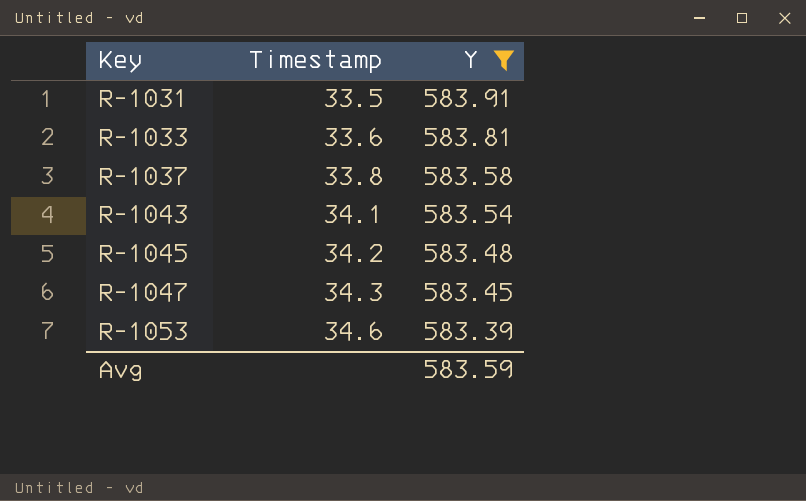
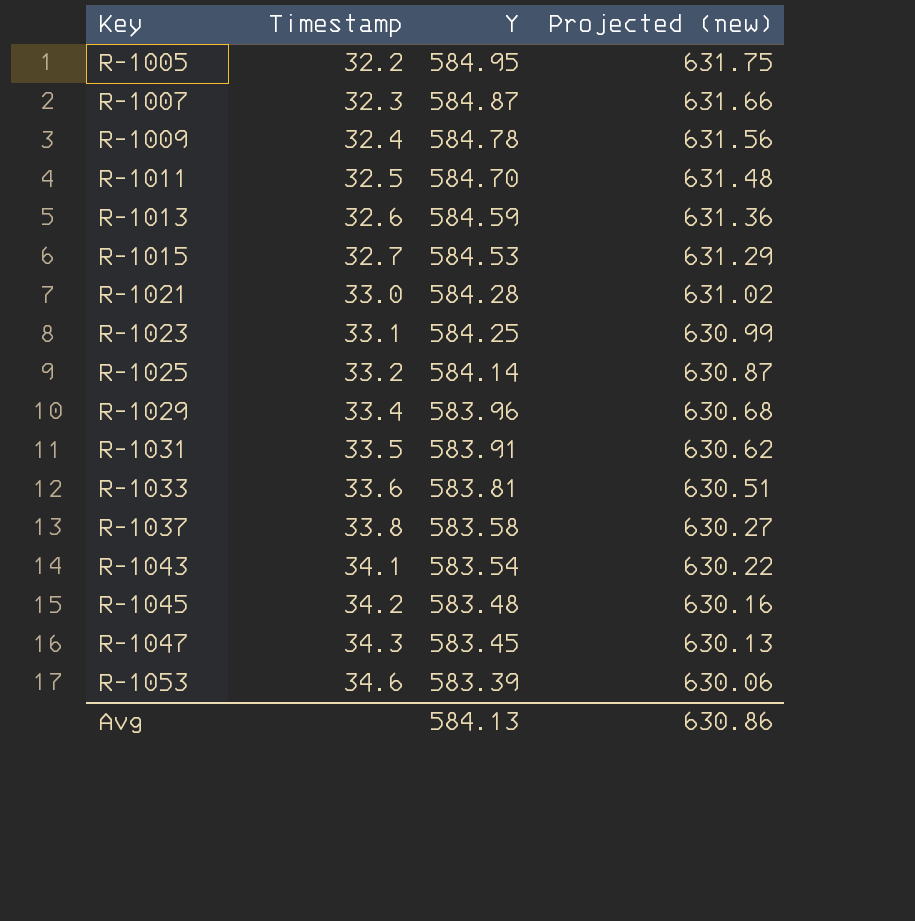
filter: Y <= 583.91 -> none
column Projected (new) | formula: none -> [Y] * 1.08
Avg | Y: 583.59 -> 584.13

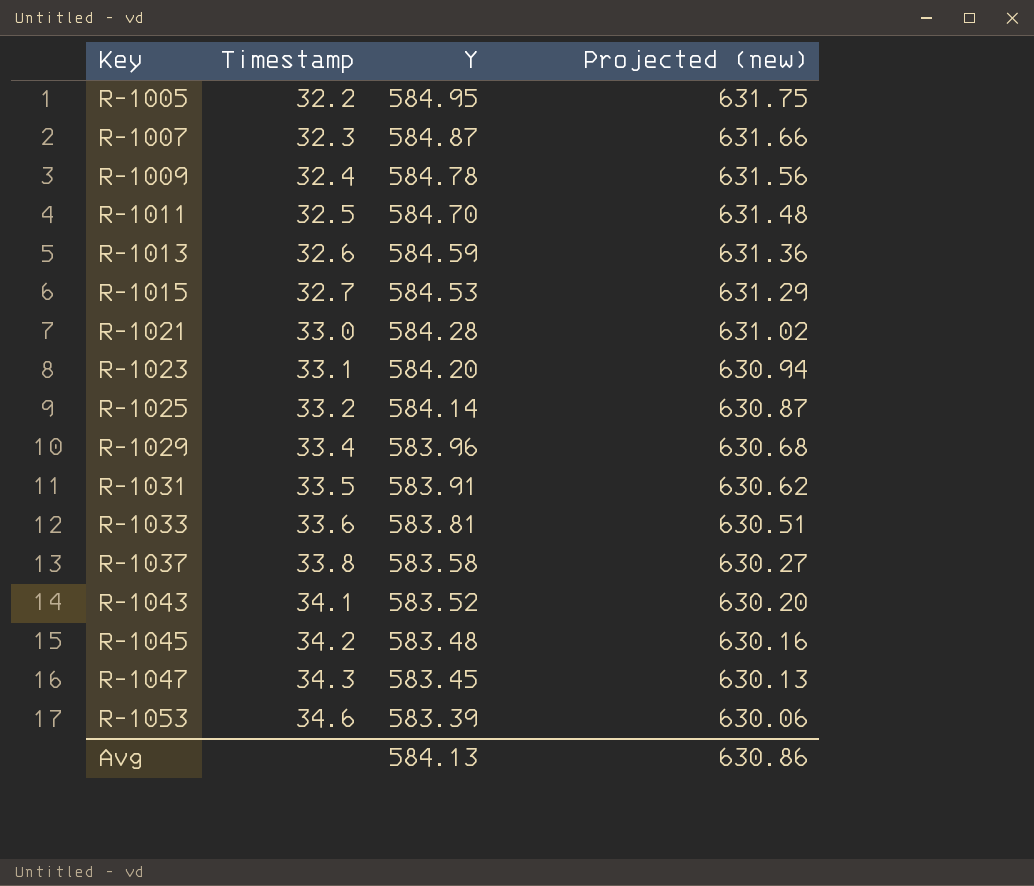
R-1023 | Y: 584.25 -> 584.20
R-1023 | Projected (new): 630.99 -> 630.94
R-1043 | Y: 583.54 -> 583.52
R-1043 | Projected (new): 630.22 -> 630.20

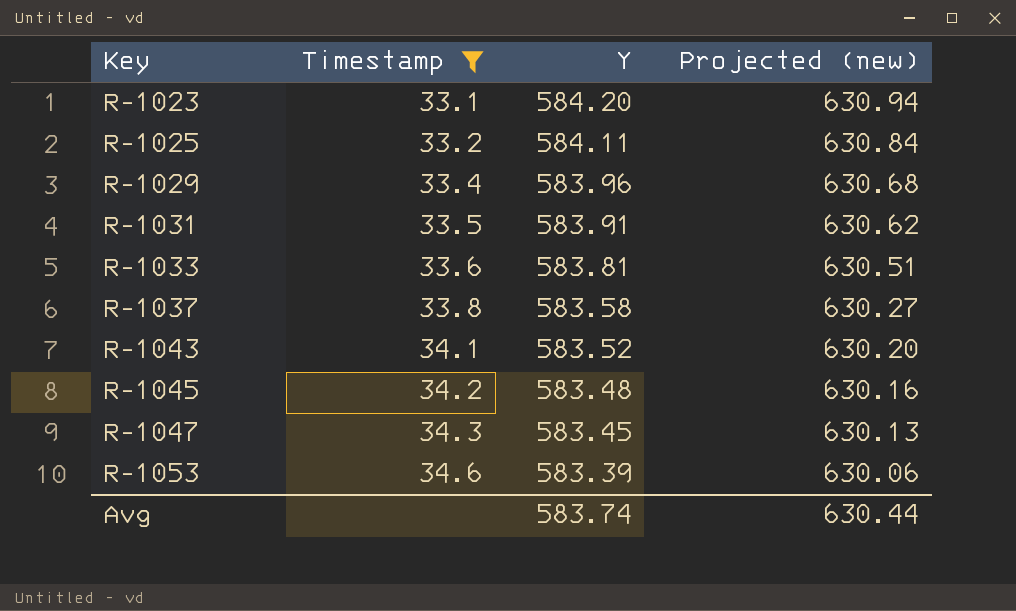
filter: none -> Timestamp >= 33.1
R-1025 | Y: 584.14 -> 584.11
R-1025 | Projected (new): 630.87 -> 630.84
Avg | Y: 584.13 -> 583.74
Avg | Projected (new): 630.86 -> 630.44

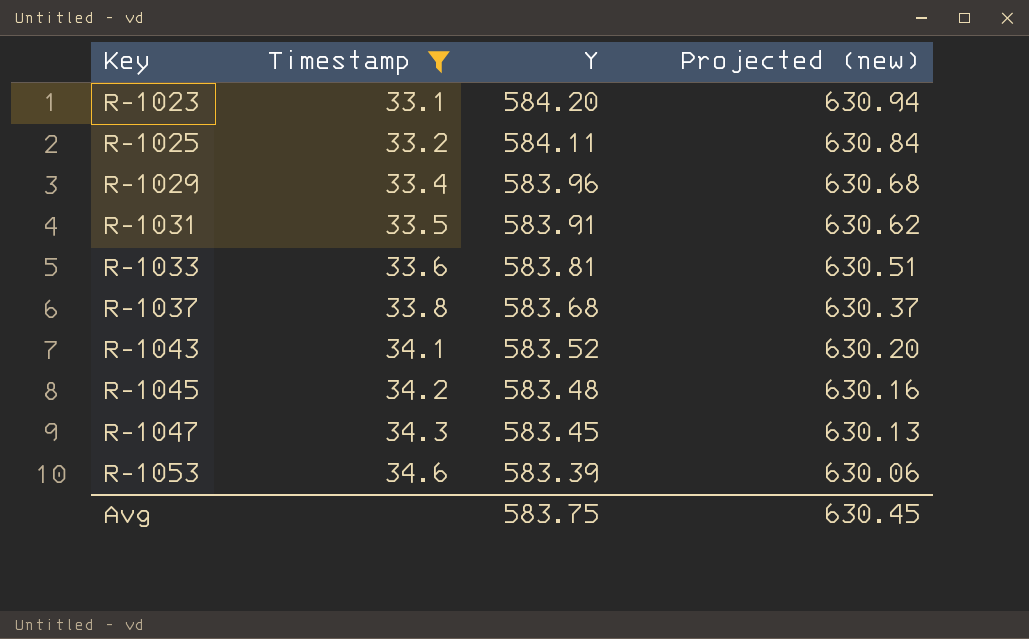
R-1037 | Y: 583.58 -> 583.68
R-1037 | Projected (new): 630.27 -> 630.37
Avg | Y: 583.74 -> 583.75
Avg | Projected (new): 630.44 -> 630.45

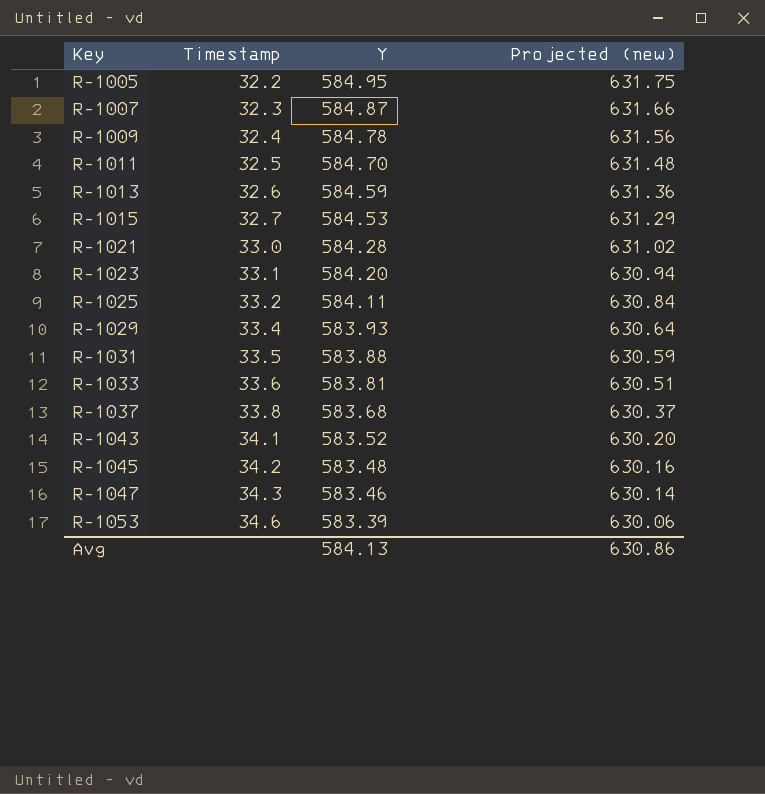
filter: Timestamp >= 33.1 -> none
R-1029 | Y: 583.96 -> 583.93
R-1029 | Projected (new): 630.68 -> 630.64
R-1031 | Y: 583.91 -> 583.88
R-1031 | Projected (new): 630.62 -> 630.59
R-1047 | Y: 583.45 -> 583.46
R-1047 | Projected (new): 630.13 -> 630.14
Avg | Y: 583.75 -> 584.13
Avg | Projected (new): 630.45 -> 630.86

